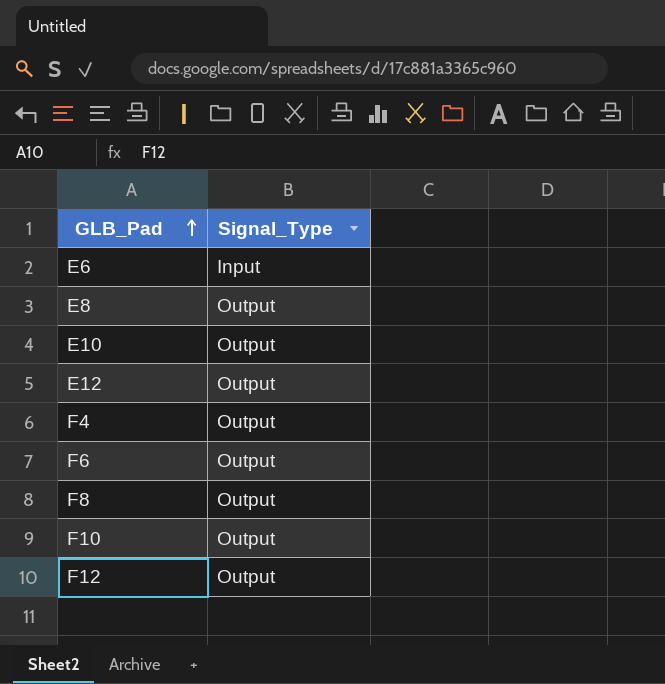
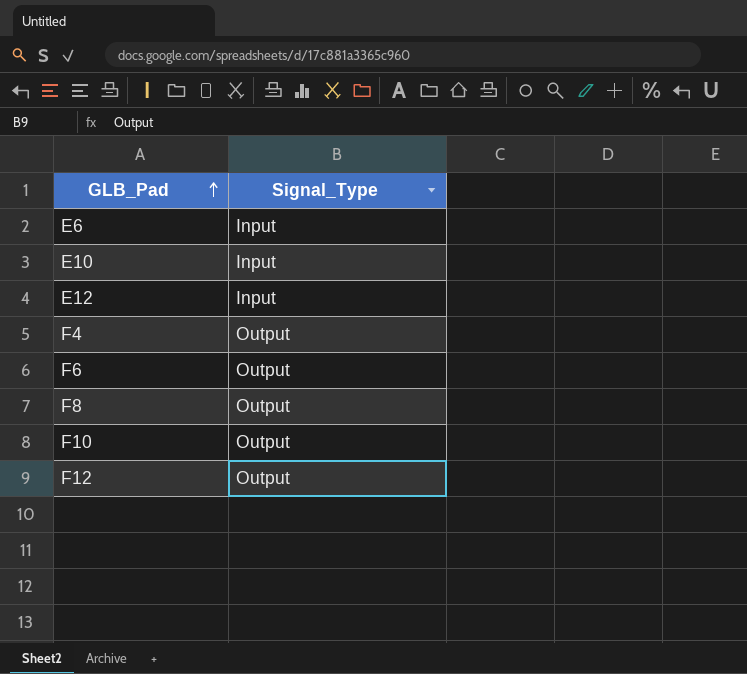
row E8: Output -> none
E10 | Signal_Type: Output -> Input
E12 | Signal_Type: Output -> Input

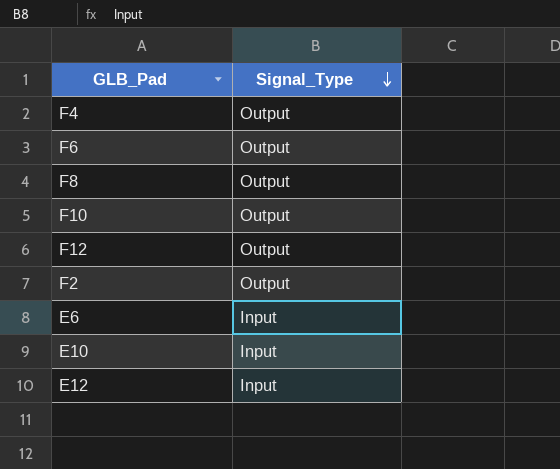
row order: GLB_Pad ascending -> Signal_Type descending
row F2: none -> Output

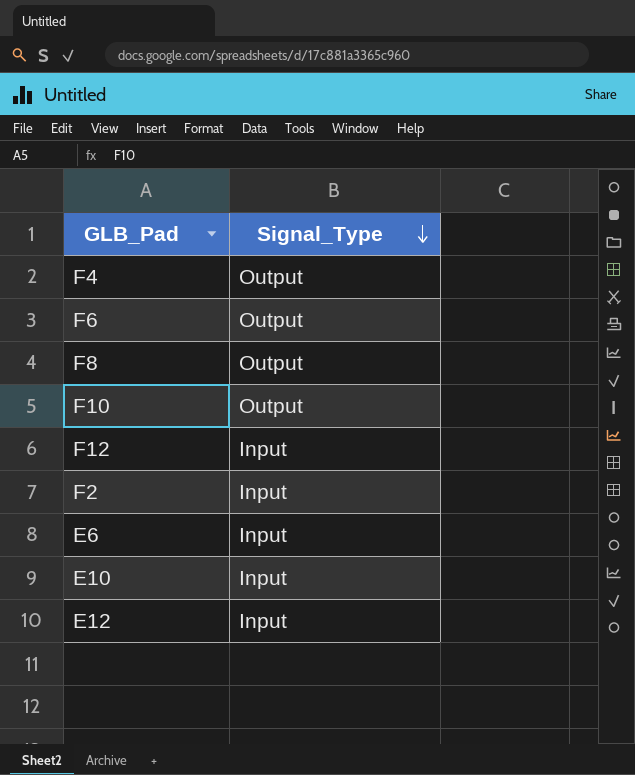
F12 | Signal_Type: Output -> Input
F2 | Signal_Type: Output -> Input

